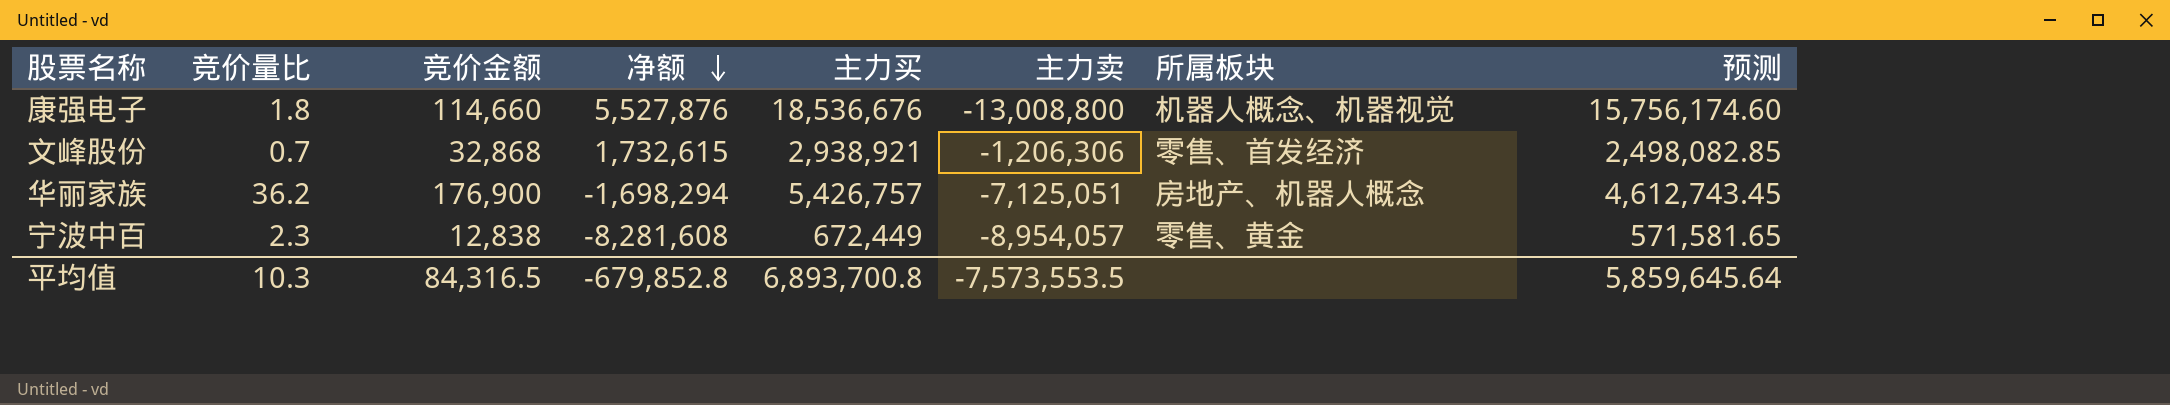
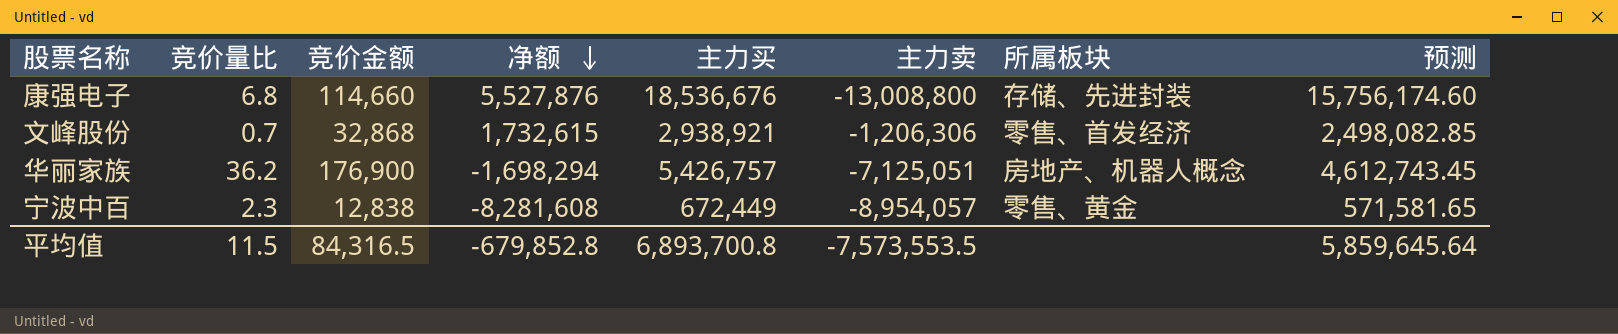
康强电子 | 竞价量比: 1.8 -> 6.8
康强电子 | 所属板块: 机器人概念、机器视觉 -> 存储、先进封装
平均值 | 竞价量比: 10.3 -> 11.5

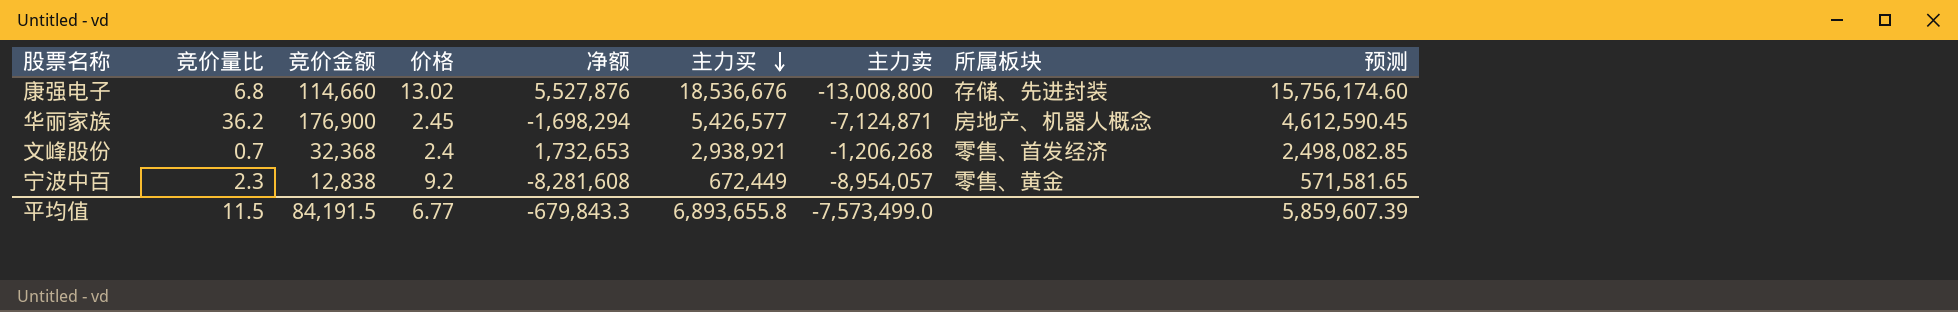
row order: 净额 descending -> 主力买 descending
column 价格 | position: none -> 4
华丽家族 | 主力买: 5,426,757 -> 5,426,577
华丽家族 | 主力卖: -7,125,051 -> -7,124,871
华丽家族 | 预测: 4,612,743.45 -> 4,612,590.45
文峰股份 | 竞价金额: 32,868 -> 32,368
文峰股份 | 净额: 1,732,615 -> 1,732,653
文峰股份 | 主力卖: -1,206,306 -> -1,206,268
平均值 | 竞价金额: 84,316.5 -> 84,191.5
平均值 | 净额: -679,852.8 -> -679,843.3
平均值 | 主力买: 6,893,700.8 -> 6,893,655.8
平均值 | 主力卖: -7,573,553.5 -> -7,573,499.0
平均值 | 预测: 5,859,645.64 -> 5,859,607.39

